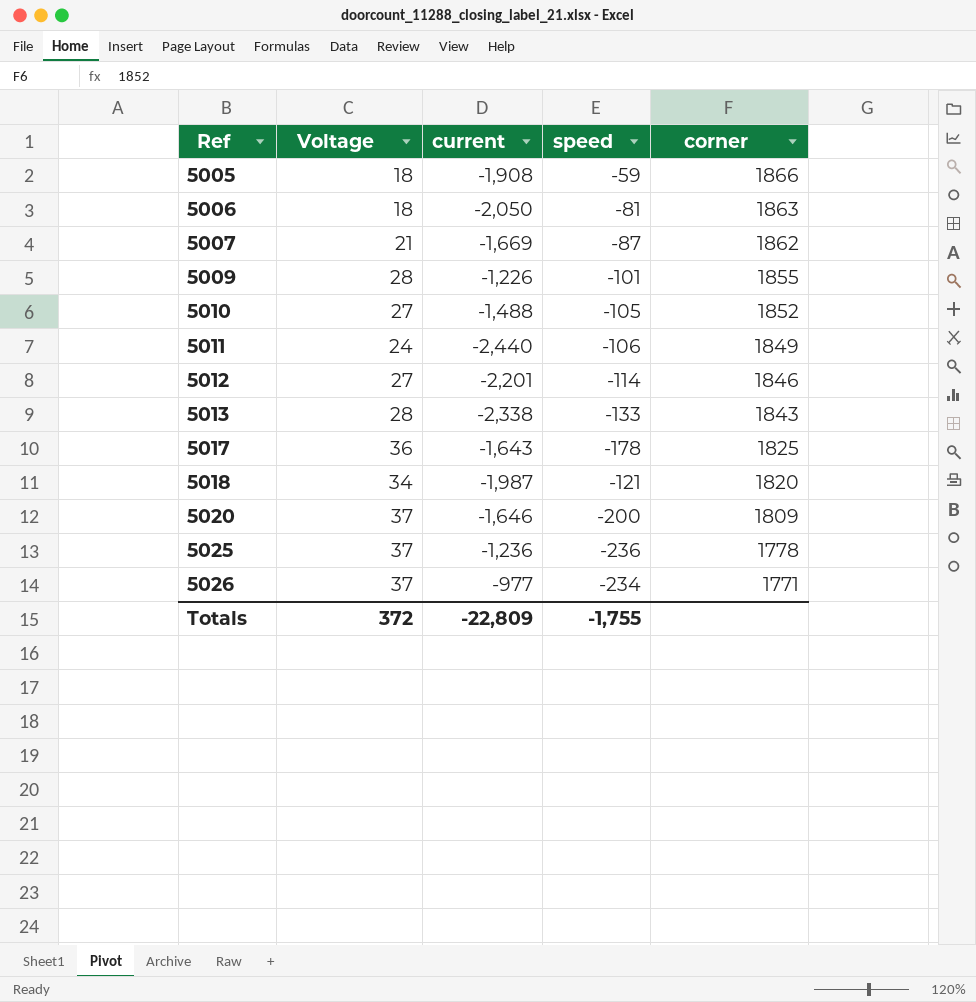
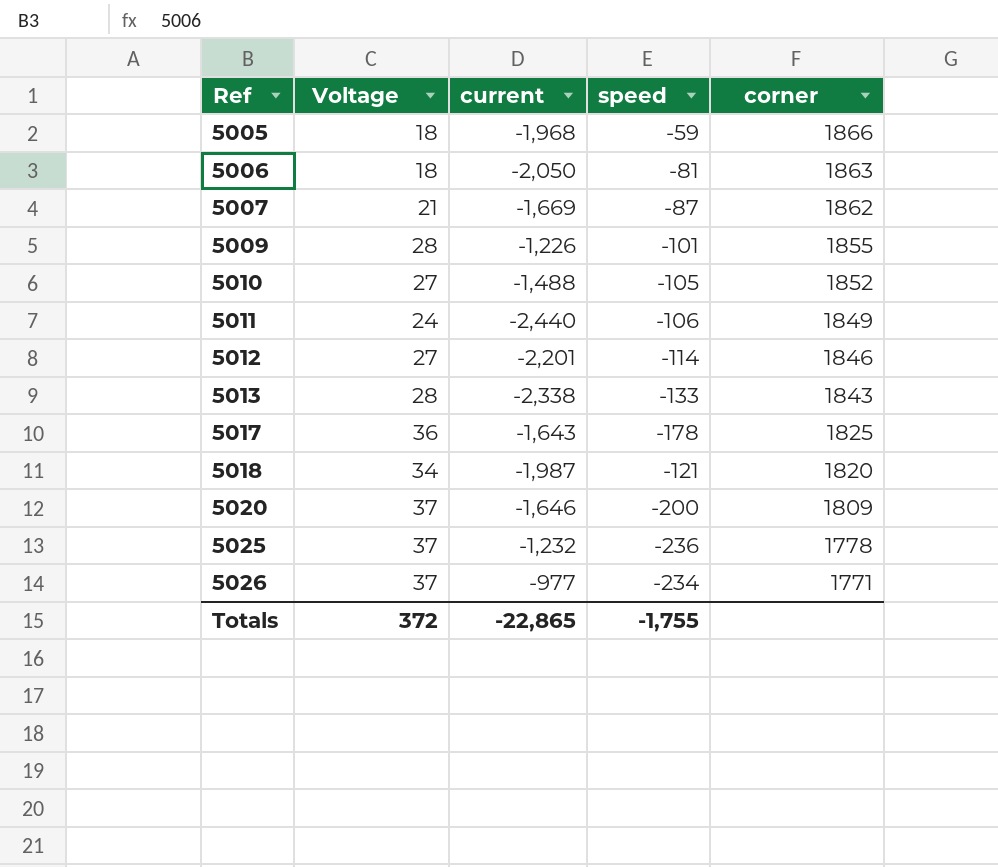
5005 | current: -1,908 -> -1,968
5025 | current: -1,236 -> -1,232
Totals | current: -22,809 -> -22,865

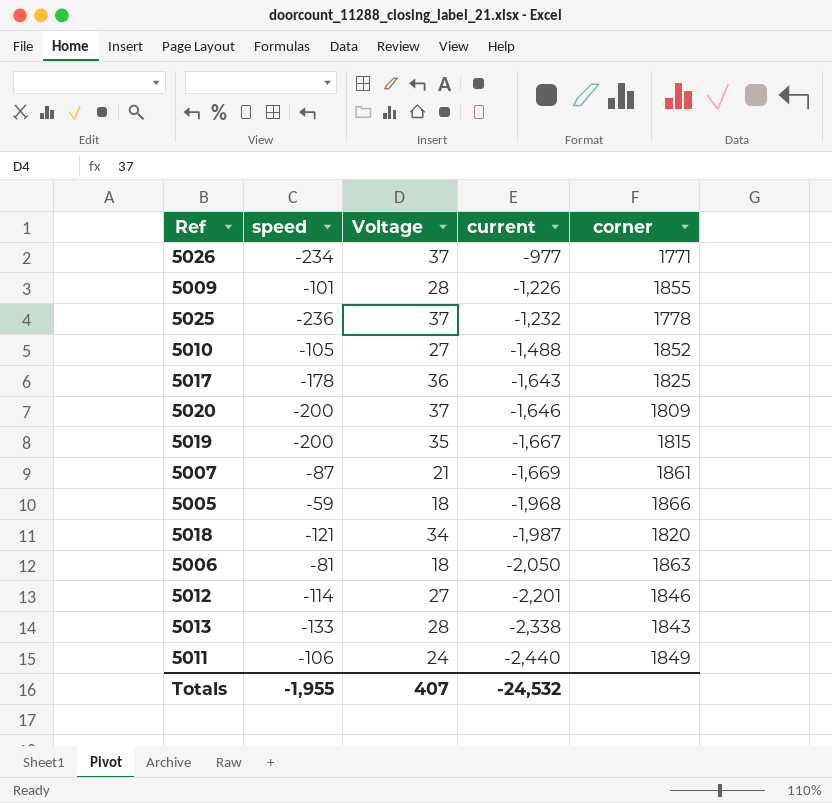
row order: Ref ascending -> current descending
column speed | position: 4 -> 2
row 5019: none -> -200 | 35 | -1,667 | 1815
5007 | corner: 1862 -> 1861
Totals | speed: -1,755 -> -1,955
Totals | Voltage: 372 -> 407
Totals | current: -22,865 -> -24,532

